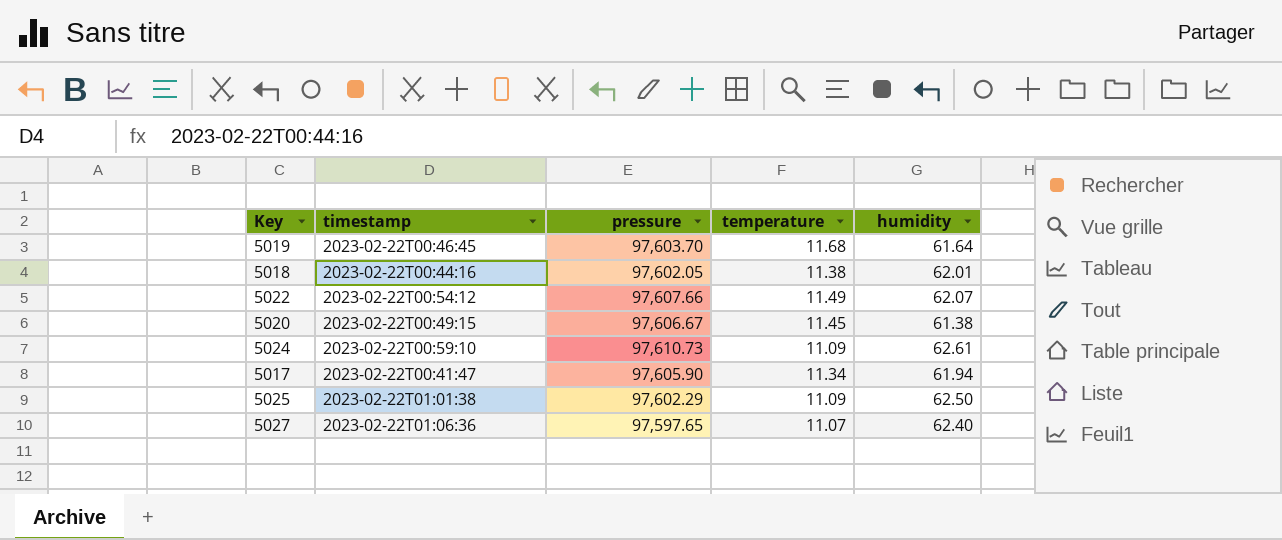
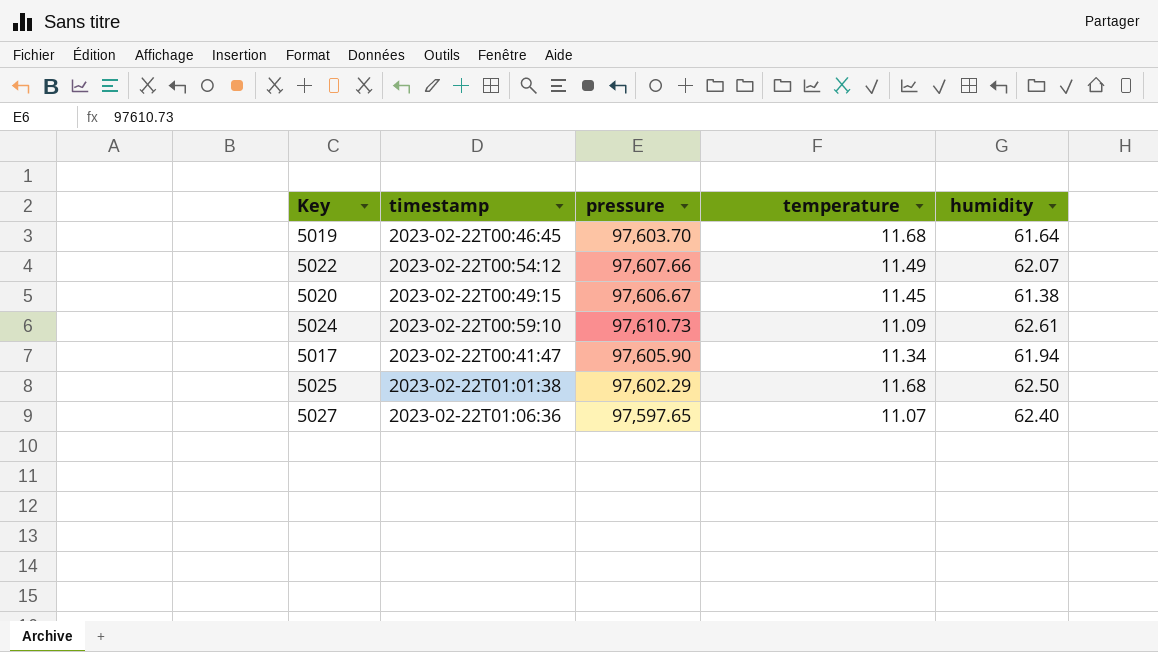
row 5018: 2023-02-22T00:44:16 | 97,602.05 | 11.38 | 62.01 -> none
5025 | temperature: 11.09 -> 11.68

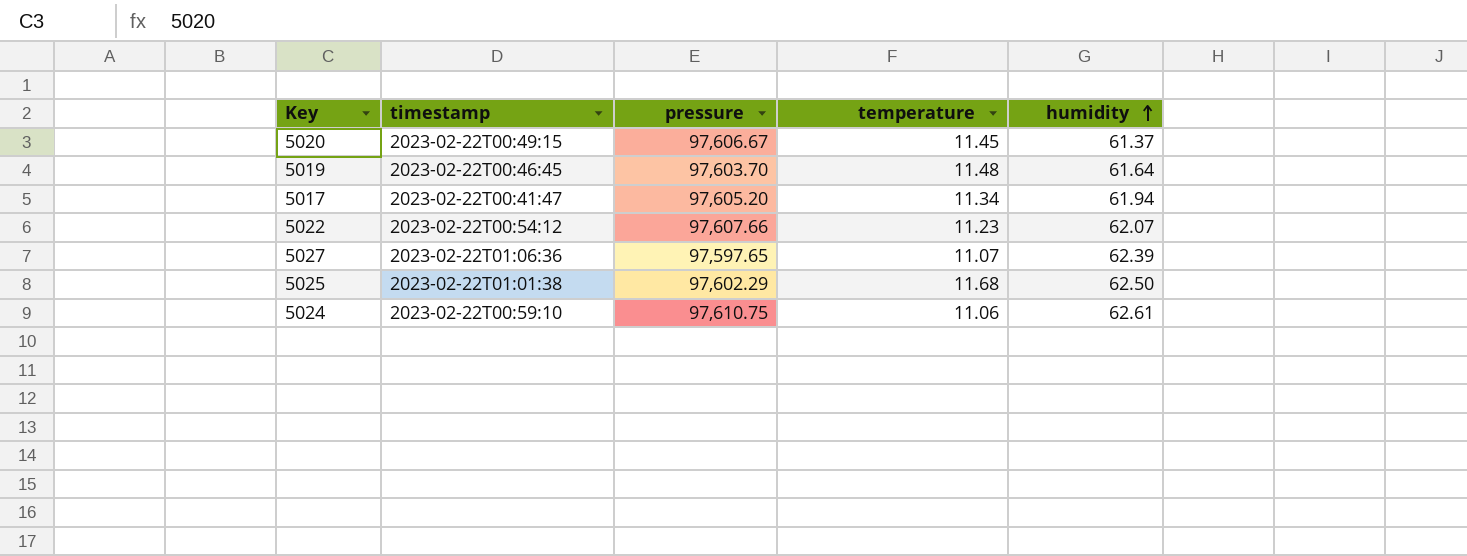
row order: none -> humidity ascending
5020 | humidity: 61.38 -> 61.37
5019 | temperature: 11.68 -> 11.48
5017 | pressure: 97,605.90 -> 97,605.20
5022 | temperature: 11.49 -> 11.23
5027 | humidity: 62.40 -> 62.39
5024 | pressure: 97,610.73 -> 97,610.75
5024 | temperature: 11.09 -> 11.06

